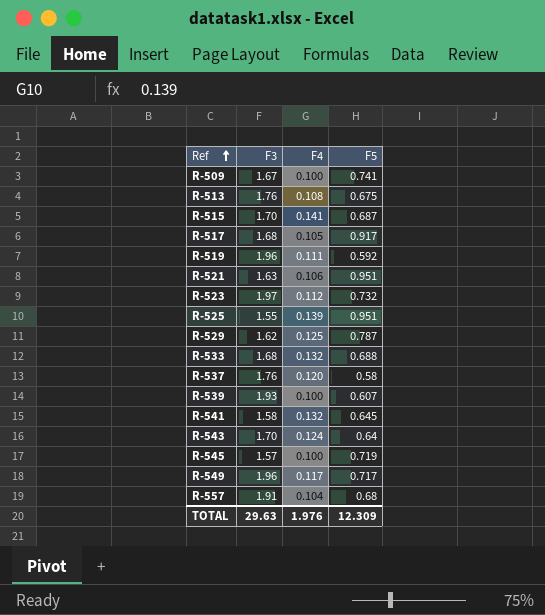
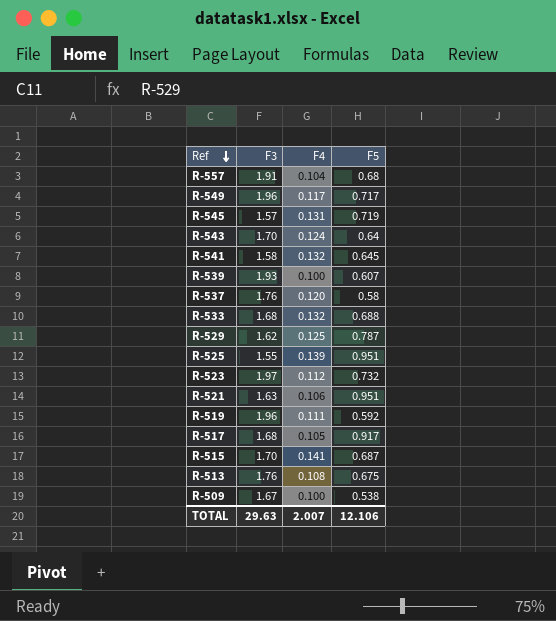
row order: Ref ascending -> Ref descending
R-545 | F4: 0.100 -> 0.131
R-509 | F5: 0.741 -> 0.538
TOTAL | F4: 1.976 -> 2.007
TOTAL | F5: 12.309 -> 12.106

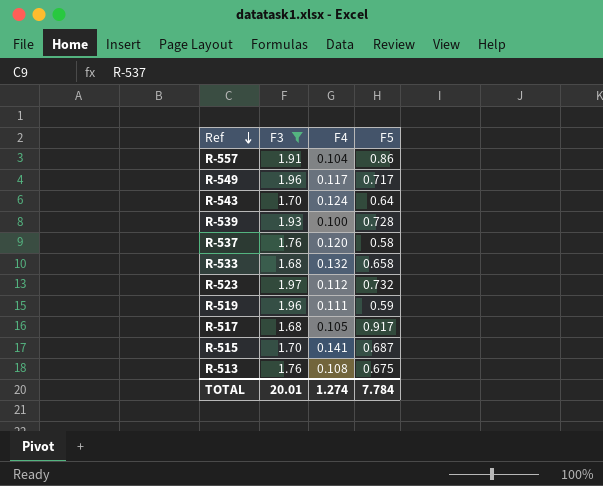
filter: none -> F3 >= 1.68
R-557 | F5: 0.68 -> 0.86
R-539 | F5: 0.607 -> 0.728
R-533 | F5: 0.688 -> 0.658
R-519 | F5: 0.592 -> 0.59
TOTAL | F3: 29.63 -> 20.01
TOTAL | F4: 2.007 -> 1.274
TOTAL | F5: 12.106 -> 7.784

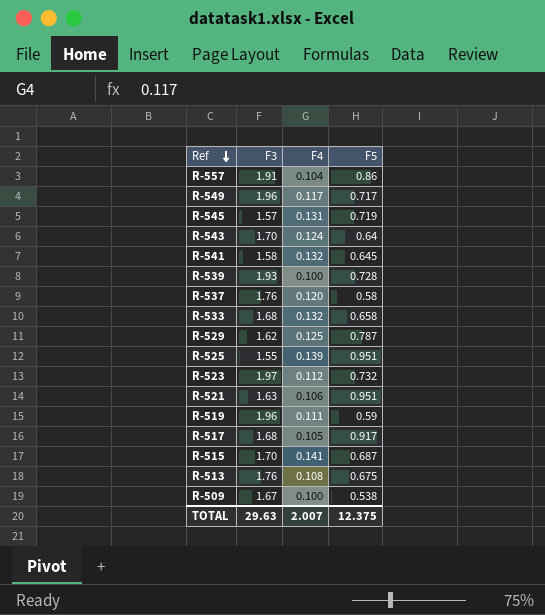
filter: F3 >= 1.68 -> none
TOTAL | F3: 20.01 -> 29.63
TOTAL | F4: 1.274 -> 2.007
TOTAL | F5: 7.784 -> 12.375

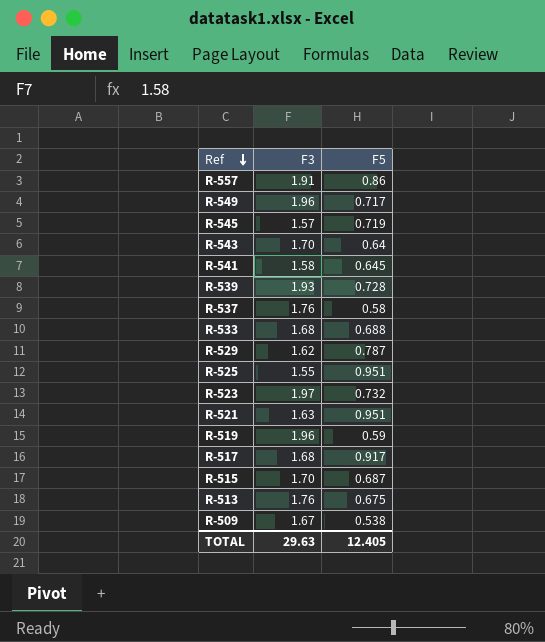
column F4 | position: 3 -> none
R-533 | F5: 0.658 -> 0.688
TOTAL | F5: 12.375 -> 12.405

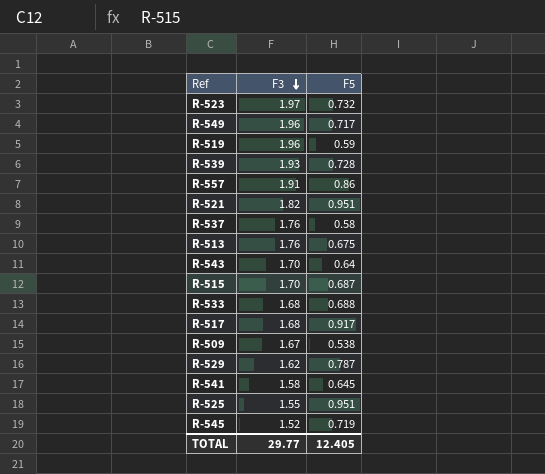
row order: Ref descending -> F3 descending
R-521 | F3: 1.63 -> 1.82
R-545 | F3: 1.57 -> 1.52
TOTAL | F3: 29.63 -> 29.77

